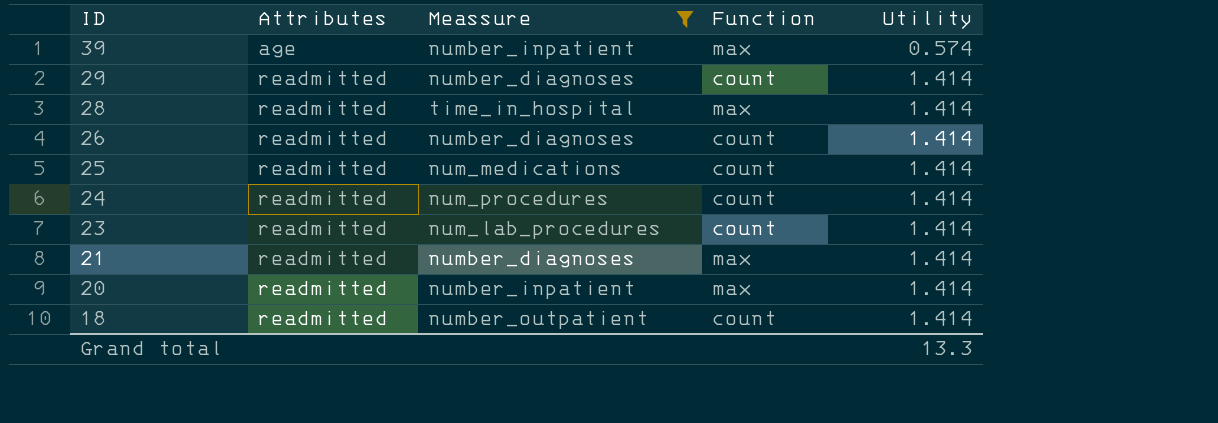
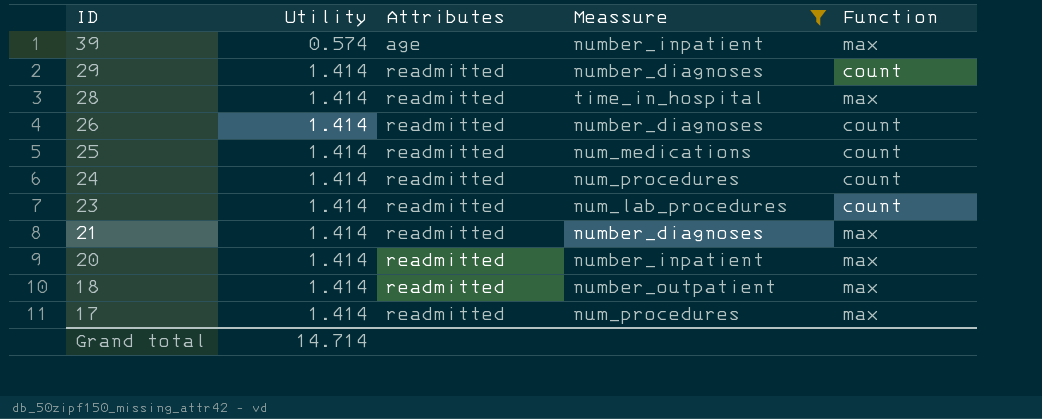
column Utility | position: 5 -> 2
18 | Function: count -> max
row 17: none -> 1.414 | readmitted | num_procedures | max
Grand total | Utility: 13.3 -> 14.714

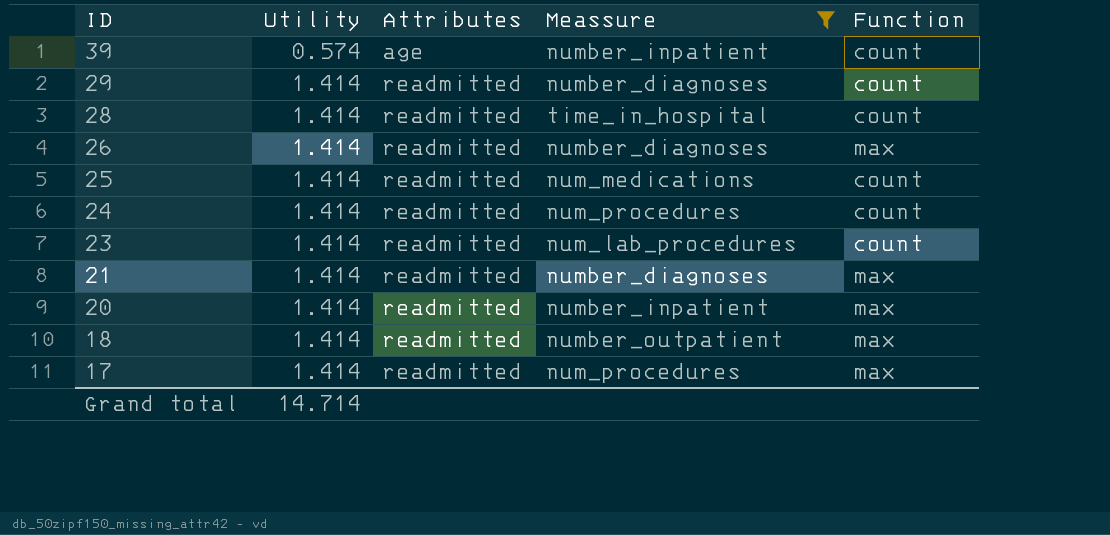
39 | Function: max -> count
28 | Function: max -> count
26 | Function: count -> max

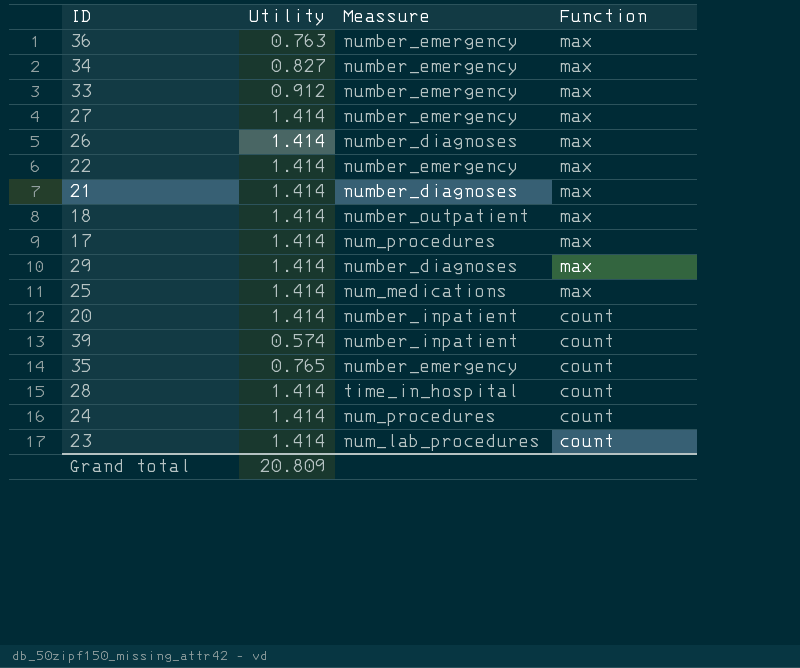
filter: Meassure != number_emergency -> none
row order: ID descending -> Function descending
column Attributes | position: 3 -> none
29 | Function: count -> max
25 | Function: count -> max
20 | Function: max -> count
Grand total | Utility: 14.714 -> 20.809

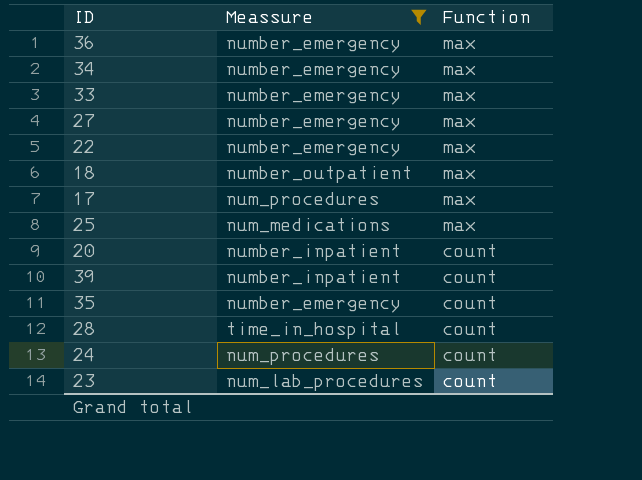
filter: none -> Meassure != number_diagnoses
column Utility | position: 2 -> none

